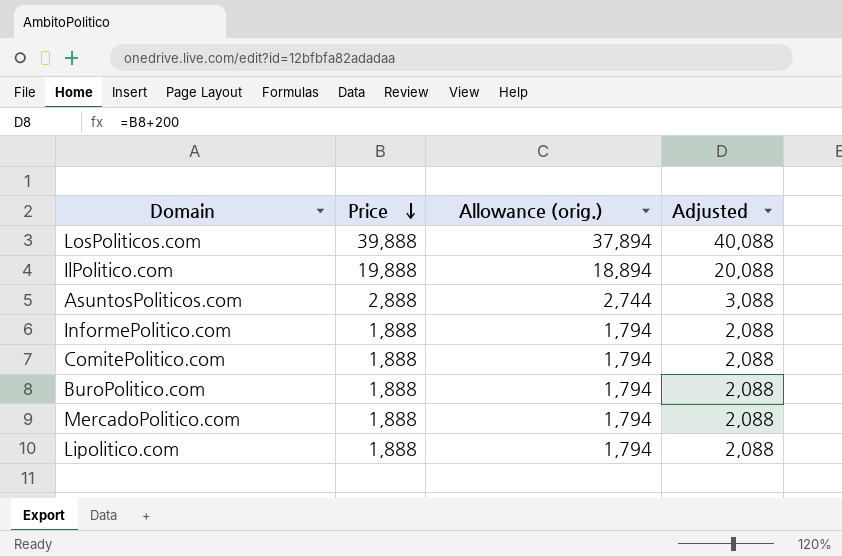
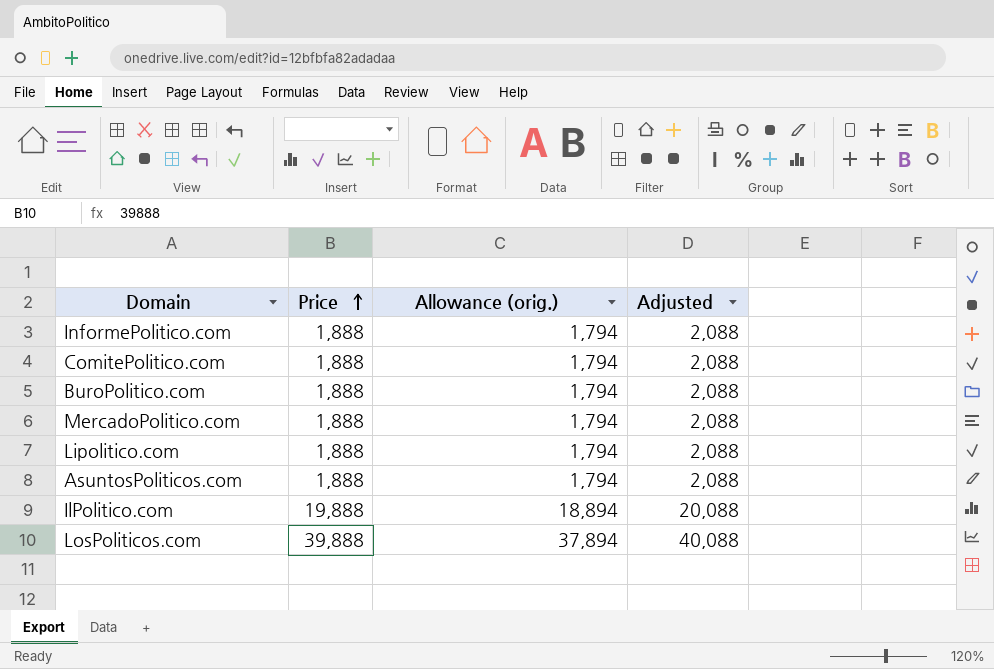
row order: Price descending -> Price ascending
AsuntosPoliticos.com | Price: 2,888 -> 1,888
AsuntosPoliticos.com | Allowance (orig.): 2,744 -> 1,794
AsuntosPoliticos.com | Adjusted: 3,088 -> 2,088

